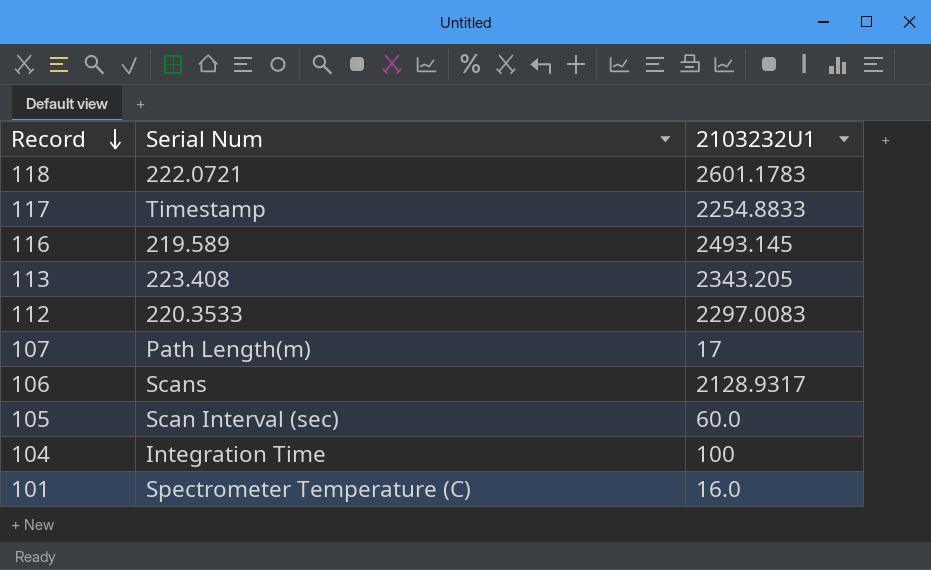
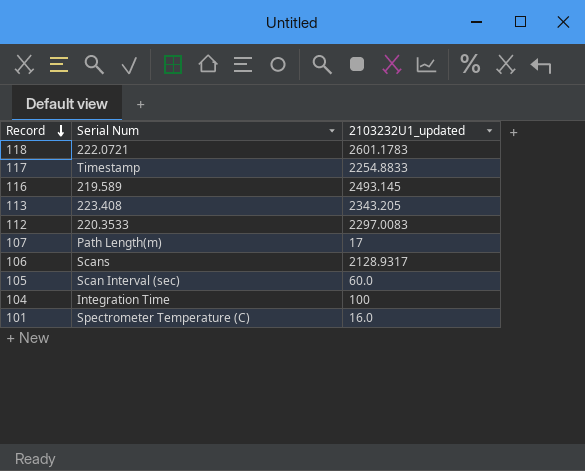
column name: 2103232U1 -> 2103232U1_updated

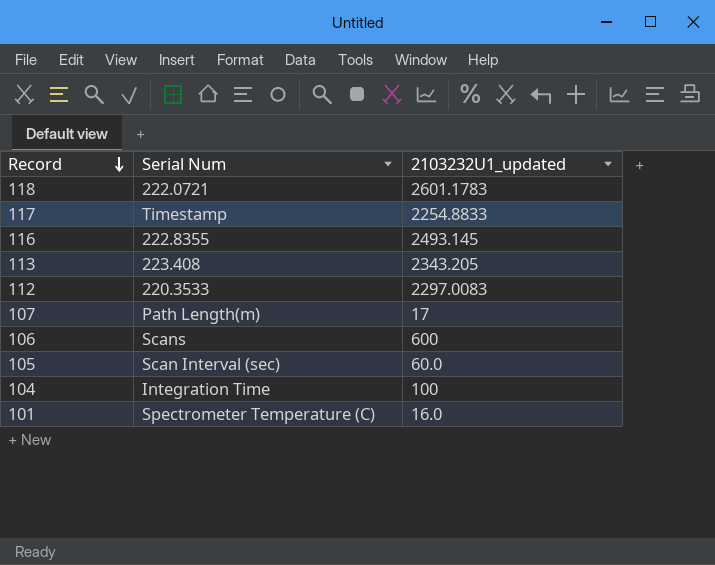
116 | Serial Num: 219.589 -> 222.8355
106 | 2103232U1_updated: 2128.9317 -> 600

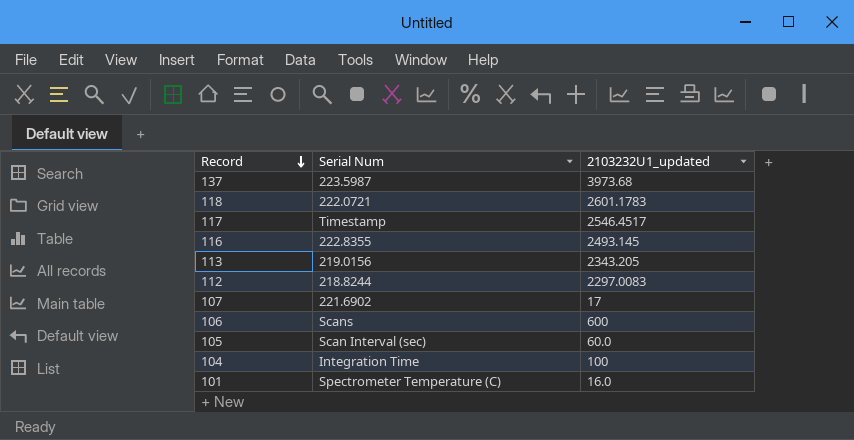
row 137: none -> 223.5987 | 3973.68
117 | 2103232U1_updated: 2254.8833 -> 2546.4517
113 | Serial Num: 223.408 -> 219.0156
112 | Serial Num: 220.3533 -> 218.8244
107 | Serial Num: Path Length(m) -> 221.6902

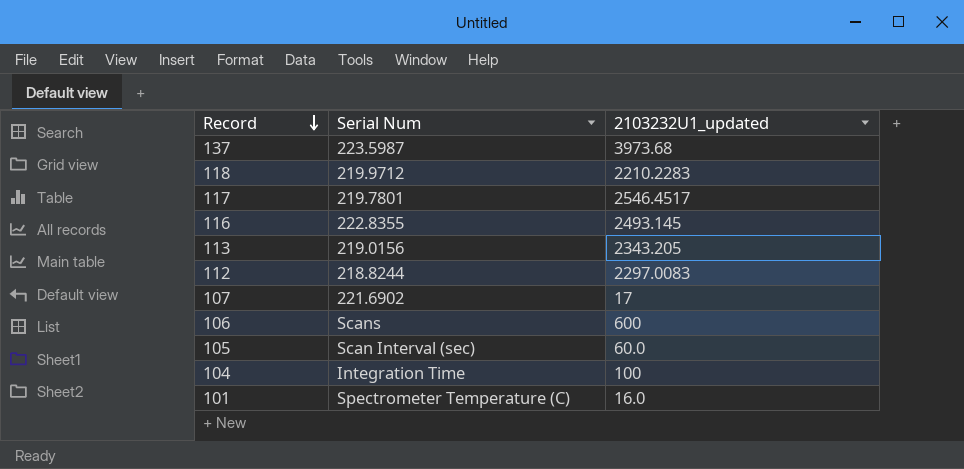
118 | Serial Num: 222.0721 -> 219.9712
118 | 2103232U1_updated: 2601.1783 -> 2210.2283
117 | Serial Num: Timestamp -> 219.7801

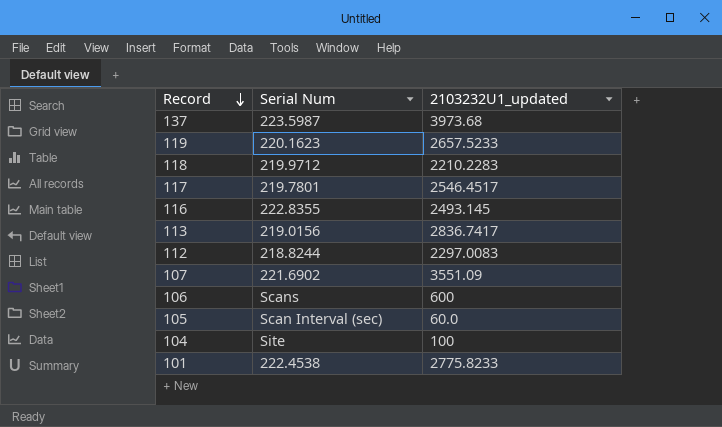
row 119: none -> 220.1623 | 2657.5233
113 | 2103232U1_updated: 2343.205 -> 2836.7417
107 | 2103232U1_updated: 17 -> 3551.09
104 | Serial Num: Integration Time -> Site
101 | Serial Num: Spectrometer Temperature (C) -> 222.4538
101 | 2103232U1_updated: 16.0 -> 2775.8233

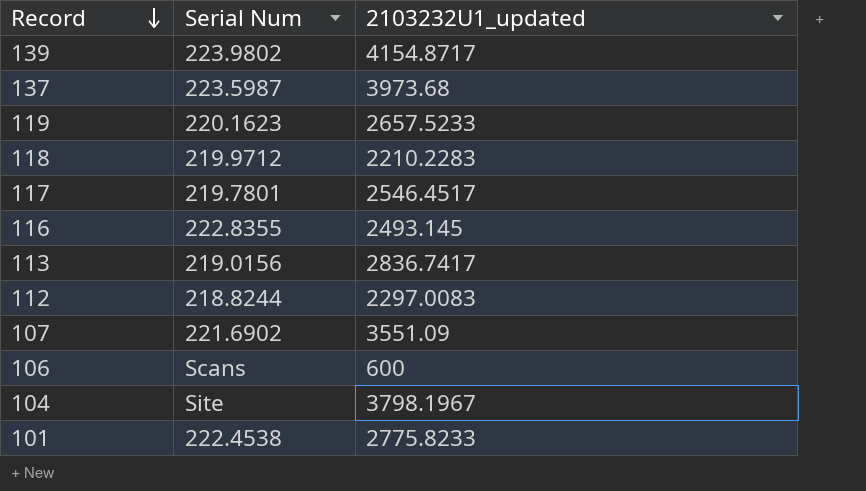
row 105: Scan Interval (sec) | 60.0 -> none
row 139: none -> 223.9802 | 4154.8717
104 | 2103232U1_updated: 100 -> 3798.1967

